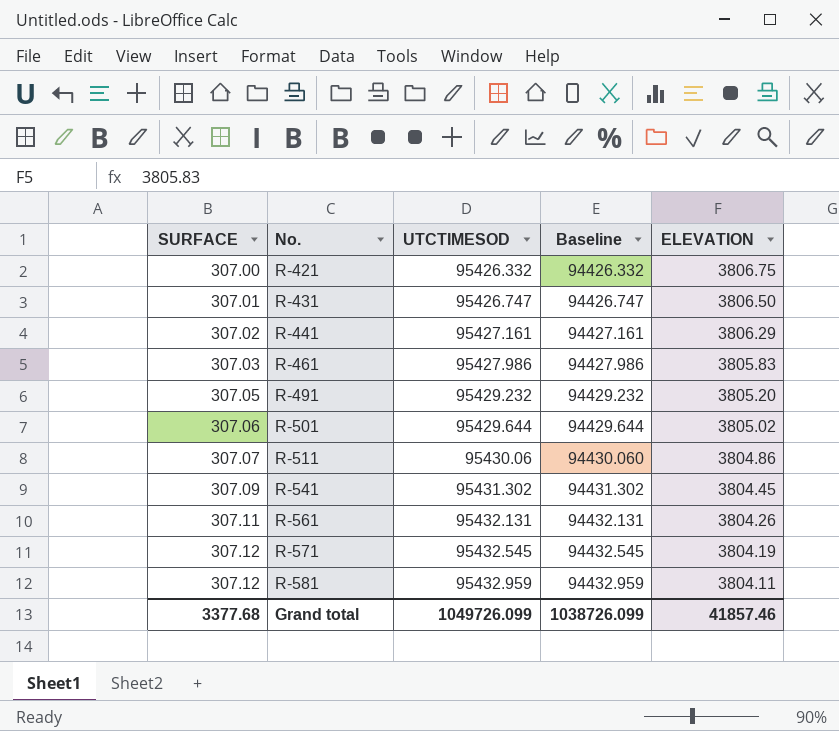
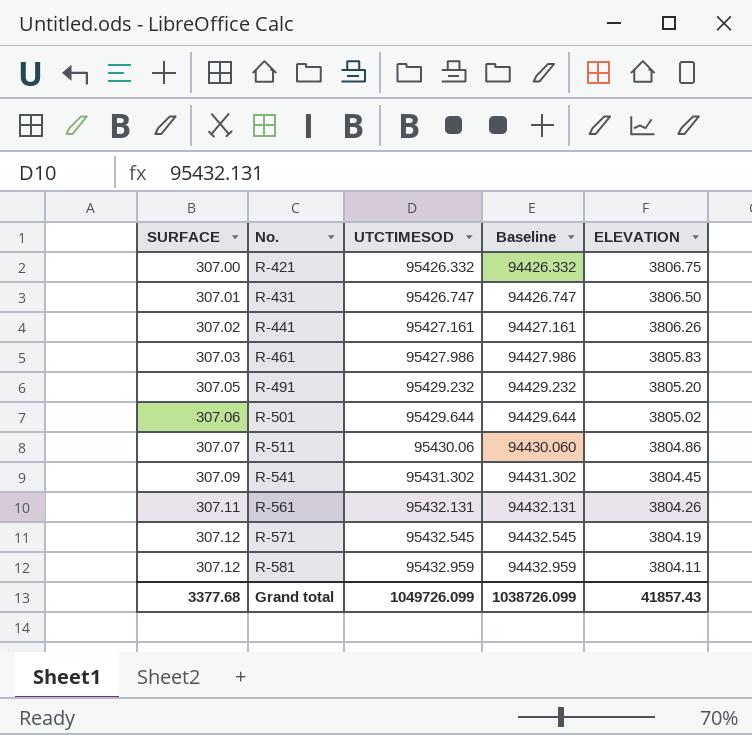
R-441 | ELEVATION: 3806.29 -> 3806.26
Grand total | ELEVATION: 41857.46 -> 41857.43

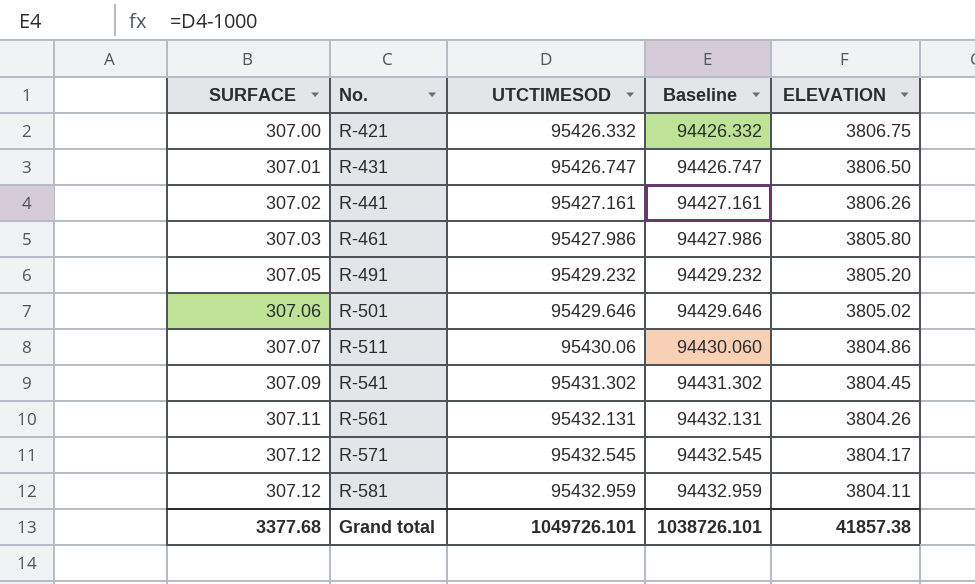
R-461 | ELEVATION: 3805.83 -> 3805.80
R-501 | UTCTIMESOD: 95429.644 -> 95429.646
R-501 | Baseline: 94429.644 -> 94429.646
R-571 | ELEVATION: 3804.19 -> 3804.17
Grand total | UTCTIMESOD: 1049726.099 -> 1049726.101
Grand total | Baseline: 1038726.099 -> 1038726.101
Grand total | ELEVATION: 41857.43 -> 41857.38

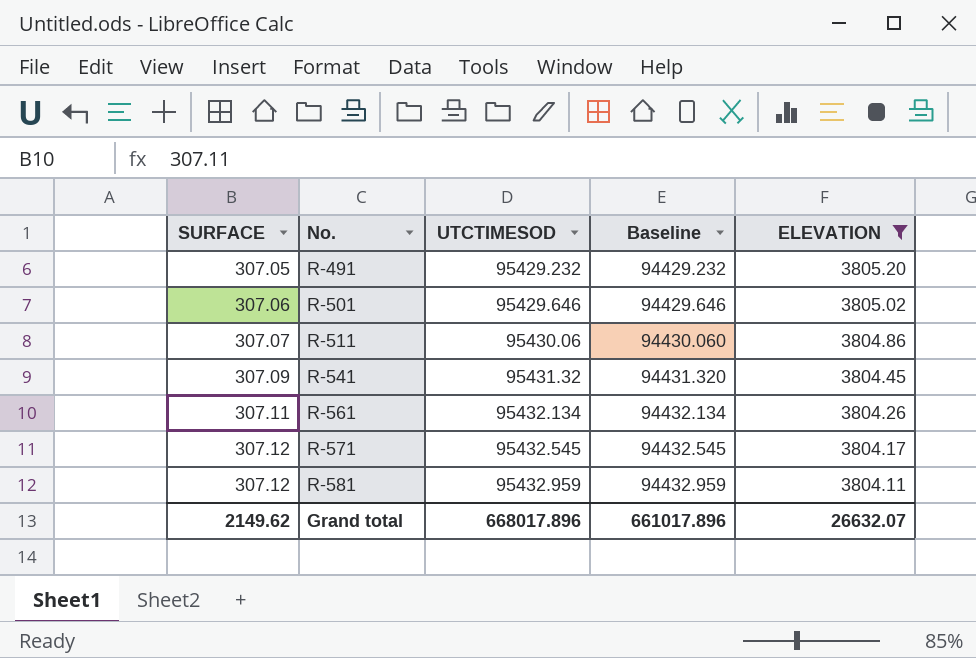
filter: none -> ELEVATION <= 3805.20
R-541 | UTCTIMESOD: 95431.302 -> 95431.32
R-541 | Baseline: 94431.302 -> 94431.320
R-561 | UTCTIMESOD: 95432.131 -> 95432.134
R-561 | Baseline: 94432.131 -> 94432.134
Grand total | SURFACE: 3377.68 -> 2149.62
Grand total | UTCTIMESOD: 1049726.101 -> 668017.896
Grand total | Baseline: 1038726.101 -> 661017.896
Grand total | ELEVATION: 41857.38 -> 26632.07

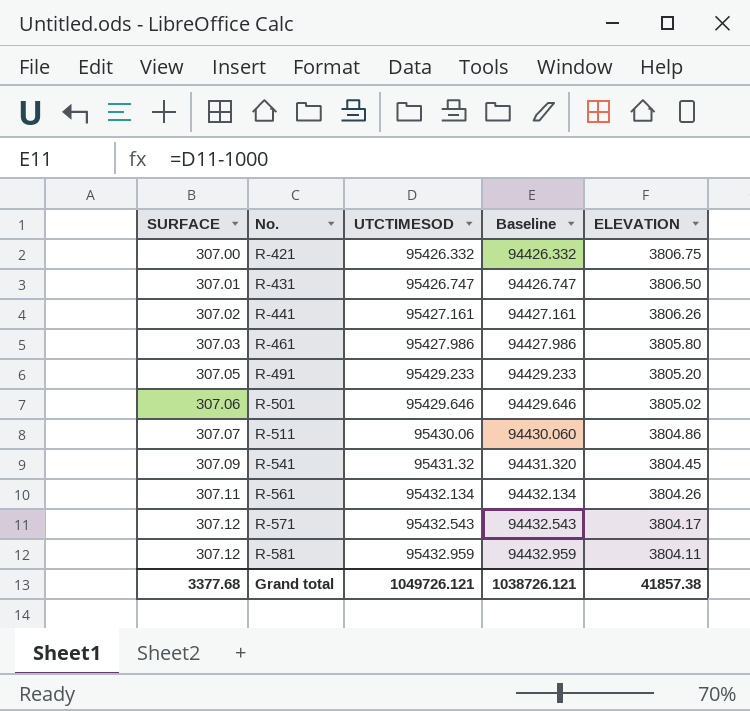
filter: ELEVATION <= 3805.20 -> none
R-491 | UTCTIMESOD: 95429.232 -> 95429.233
R-491 | Baseline: 94429.232 -> 94429.233
R-571 | UTCTIMESOD: 95432.545 -> 95432.543
R-571 | Baseline: 94432.545 -> 94432.543
Grand total | SURFACE: 2149.62 -> 3377.68
Grand total | UTCTIMESOD: 668017.896 -> 1049726.121
Grand total | Baseline: 661017.896 -> 1038726.121
Grand total | ELEVATION: 26632.07 -> 41857.38

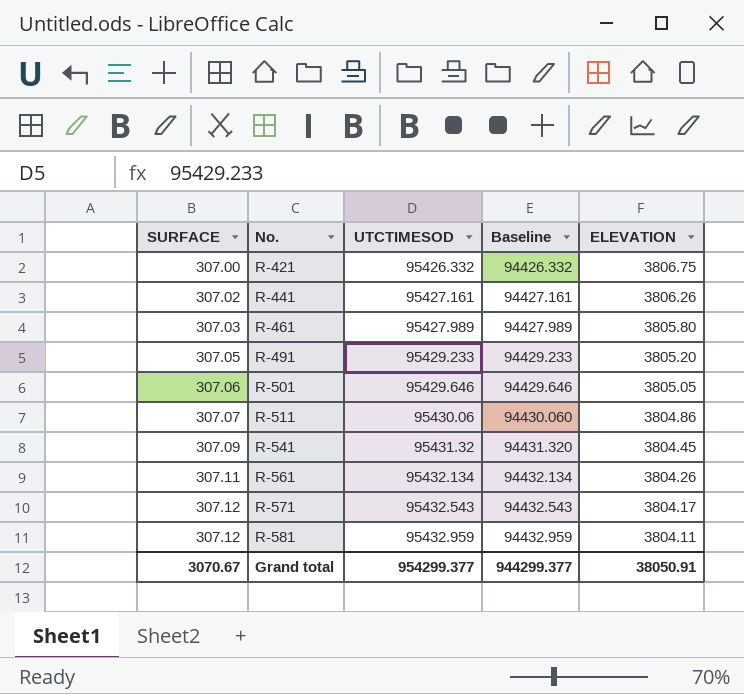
row R-431: 307.01 | 95426.747 | 94426.747 | 3806.50 -> none
R-461 | UTCTIMESOD: 95427.986 -> 95427.989
R-461 | Baseline: 94427.986 -> 94427.989
R-501 | ELEVATION: 3805.02 -> 3805.05
Grand total | SURFACE: 3377.68 -> 3070.67
Grand total | UTCTIMESOD: 1049726.121 -> 954299.377
Grand total | Baseline: 1038726.121 -> 944299.377
Grand total | ELEVATION: 41857.38 -> 38050.91

